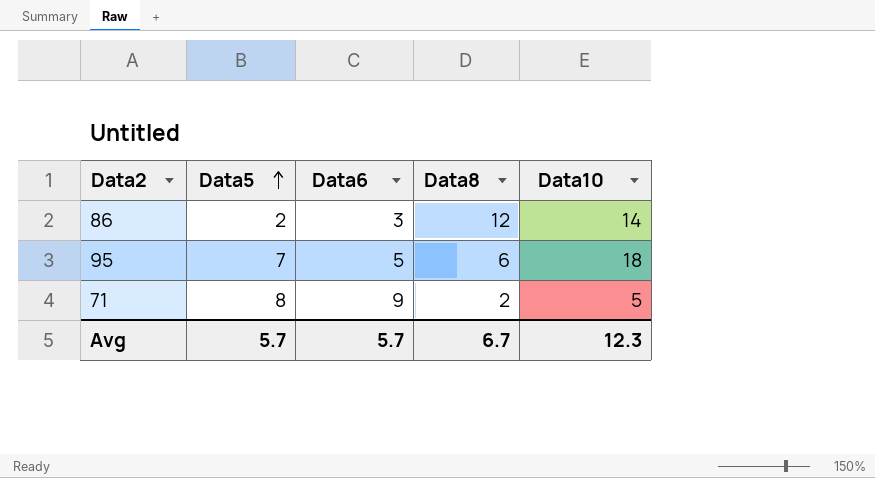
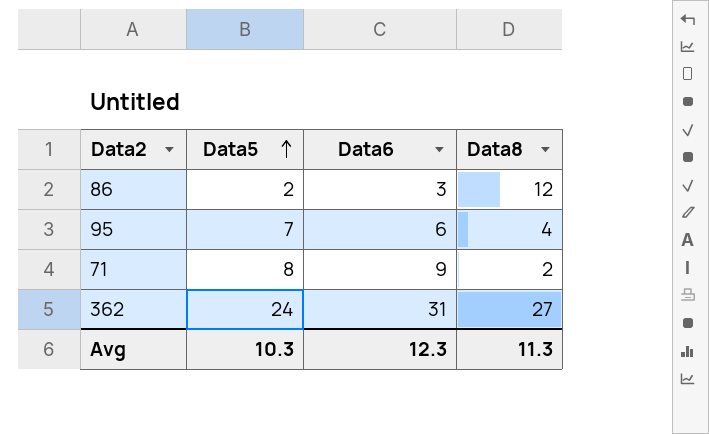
column Data10 | position: 5 -> none
95 | Data6: 5 -> 6
95 | Data8: 6 -> 4
row 362: none -> 24 | 31 | 27
Avg | Data5: 5.7 -> 10.3
Avg | Data6: 5.7 -> 12.3
Avg | Data8: 6.7 -> 11.3

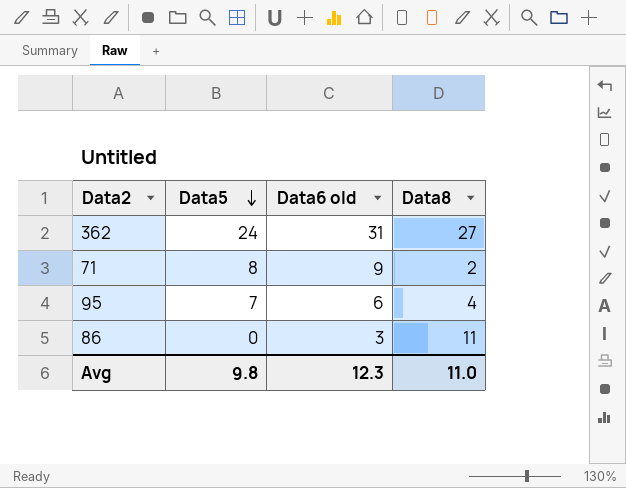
row order: Data5 ascending -> Data5 descending
column name: Data6 -> Data6 old
86 | Data5: 2 -> 0
86 | Data8: 12 -> 11
Avg | Data5: 10.3 -> 9.8
Avg | Data8: 11.3 -> 11.0

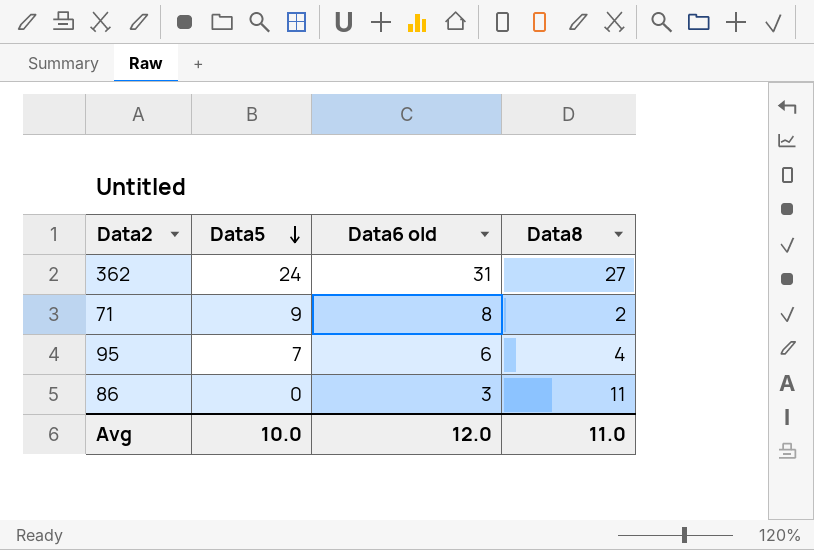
71 | Data5: 8 -> 9
71 | Data6 old: 9 -> 8
Avg | Data5: 9.8 -> 10.0
Avg | Data6 old: 12.3 -> 12.0

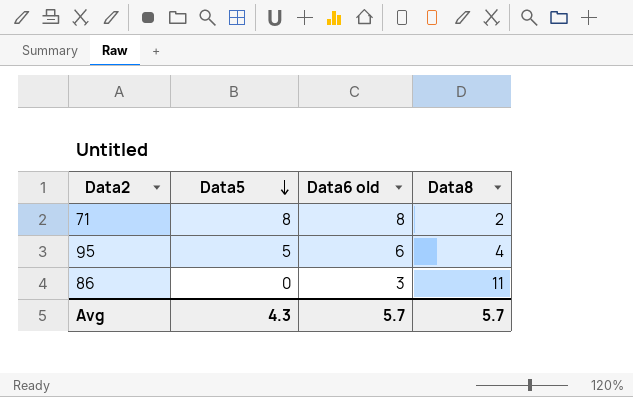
row 362: 24 | 31 | 27 -> none
71 | Data5: 9 -> 8
95 | Data5: 7 -> 5
Avg | Data5: 10.0 -> 4.3
Avg | Data6 old: 12.0 -> 5.7
Avg | Data8: 11.0 -> 5.7

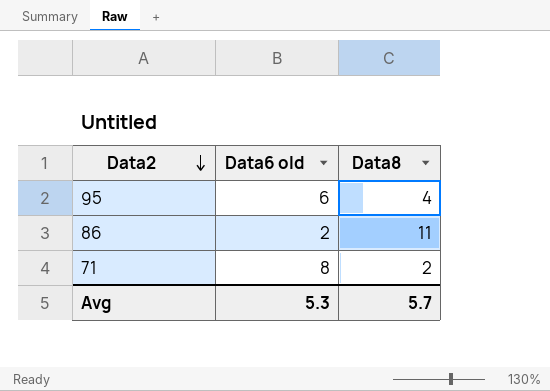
row order: Data5 descending -> Data2 descending
column Data5 | position: 2 -> none
86 | Data6 old: 3 -> 2
Avg | Data6 old: 5.7 -> 5.3

